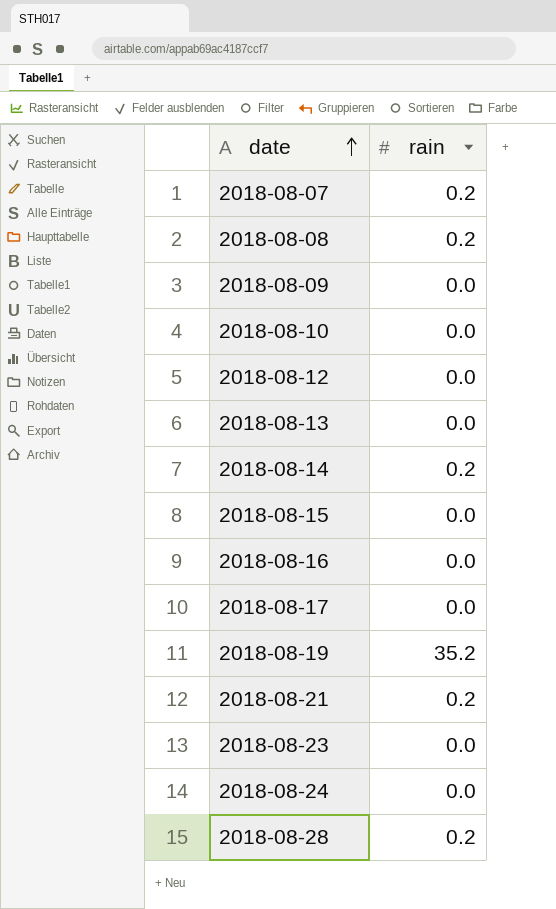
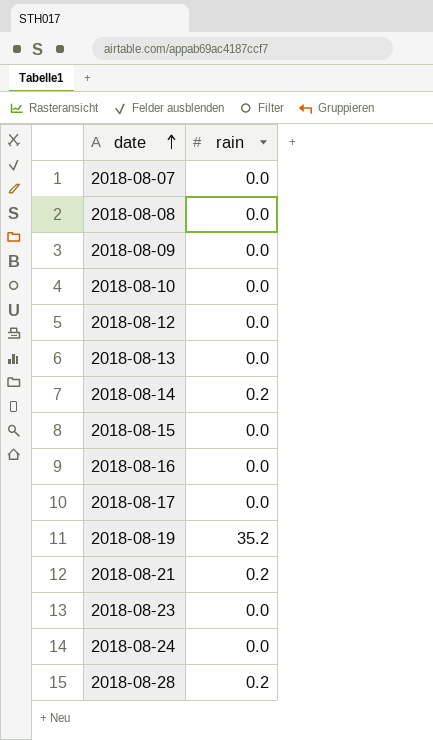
2018-08-07 | rain: 0.2 -> 0.0
2018-08-08 | rain: 0.2 -> 0.0

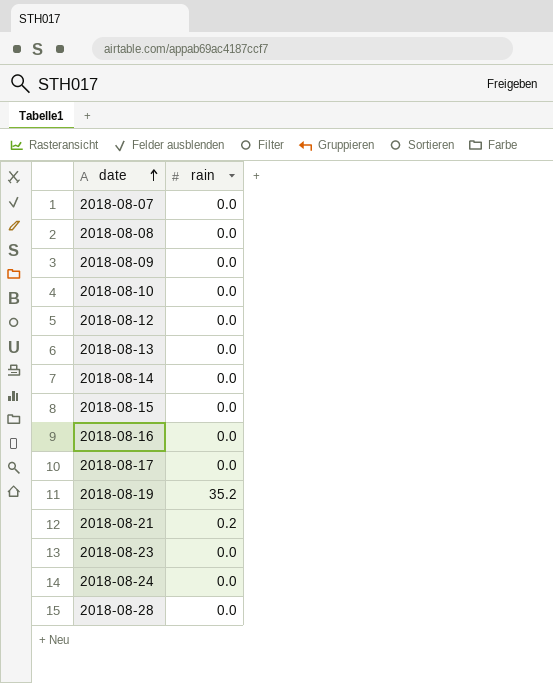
2018-08-14 | rain: 0.2 -> 0.0
2018-08-28 | rain: 0.2 -> 0.0

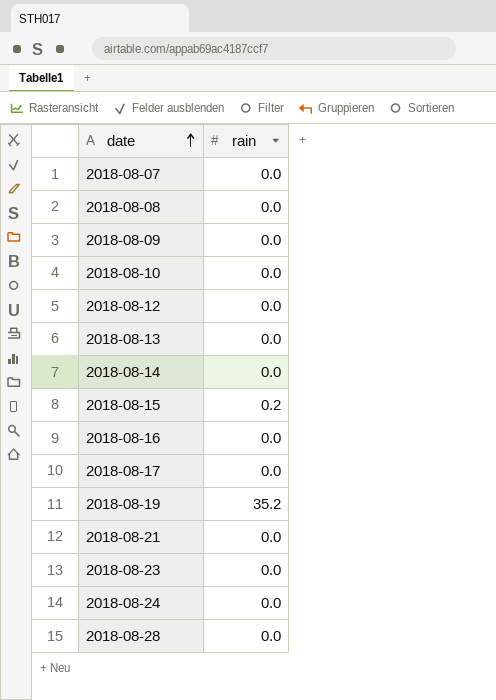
2018-08-15 | rain: 0.0 -> 0.2
2018-08-21 | rain: 0.2 -> 0.0

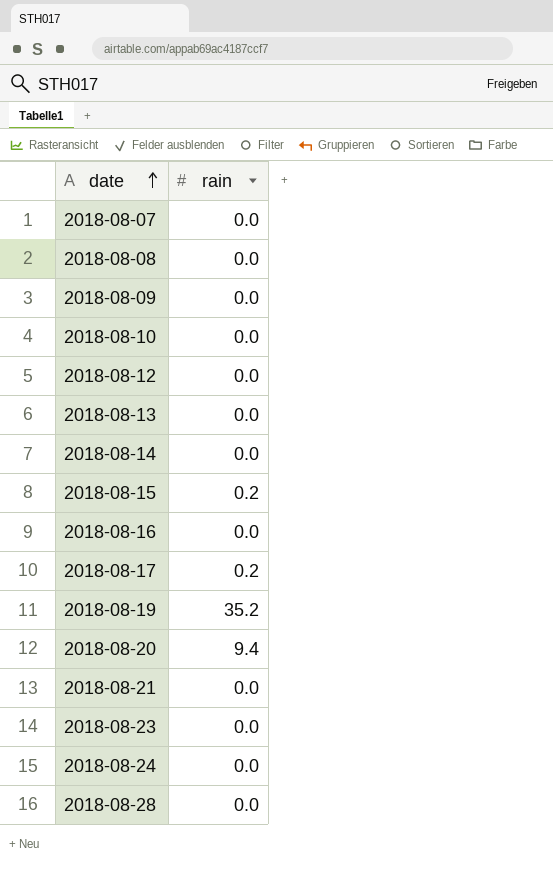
2018-08-17 | rain: 0.0 -> 0.2
row 2018-08-20: none -> 9.4

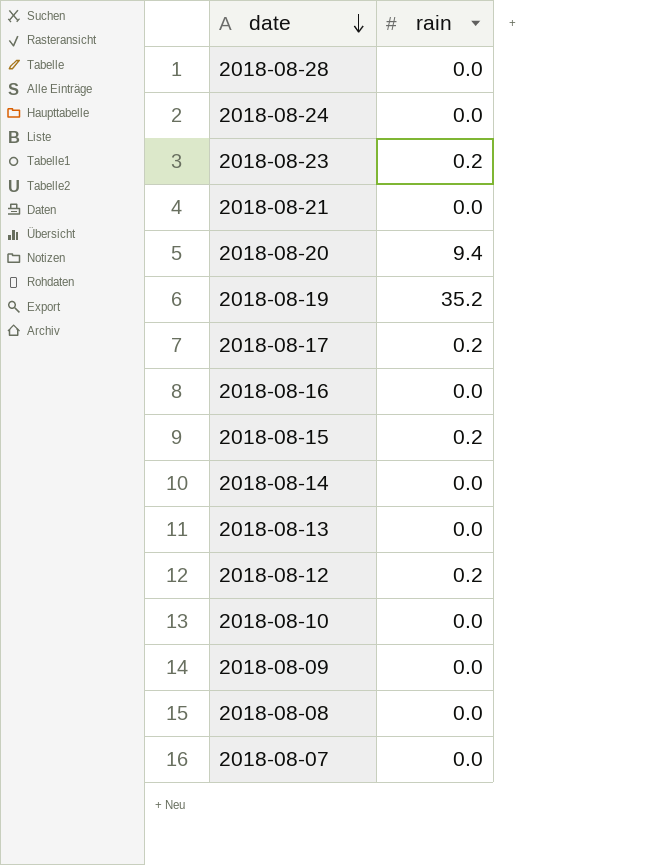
row order: date ascending -> date descending
2018-08-23 | rain: 0.0 -> 0.2
2018-08-12 | rain: 0.0 -> 0.2

